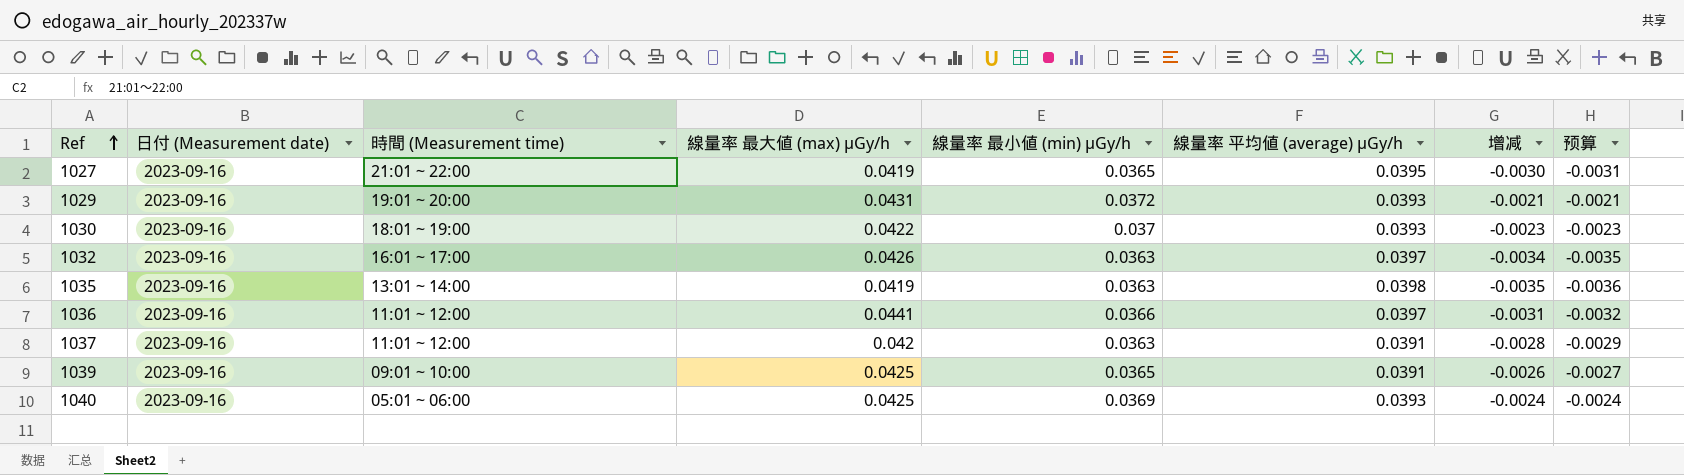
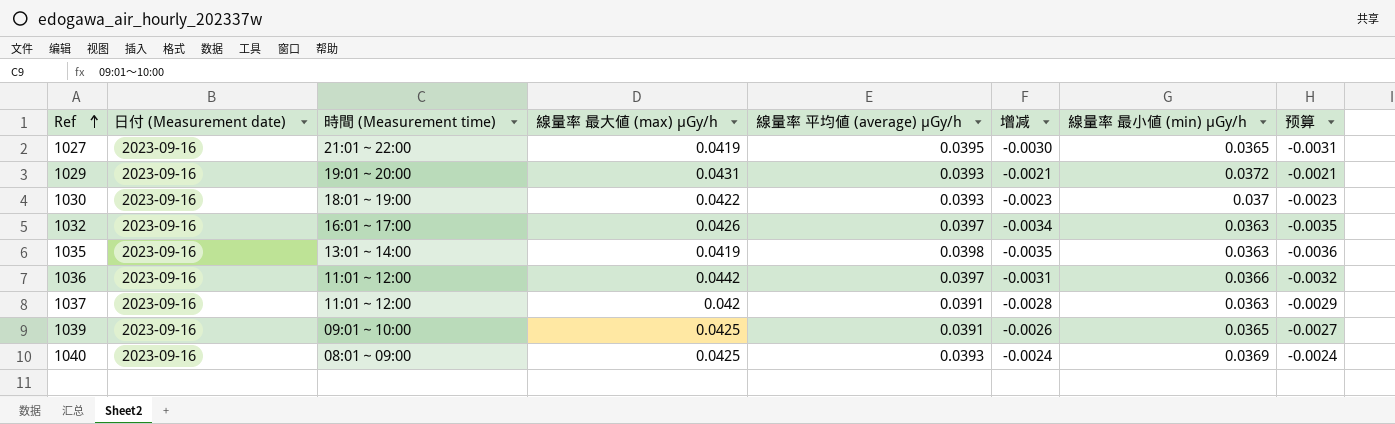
column 線量率 最小値 (min) μGy/h | position: 5 -> 7
1036 | 線量率 最大値 (max) μGy/h: 0.0441 -> 0.0442
1040 | 時間 (Measurement time): 05:01～06:00 -> 08:01～09:00

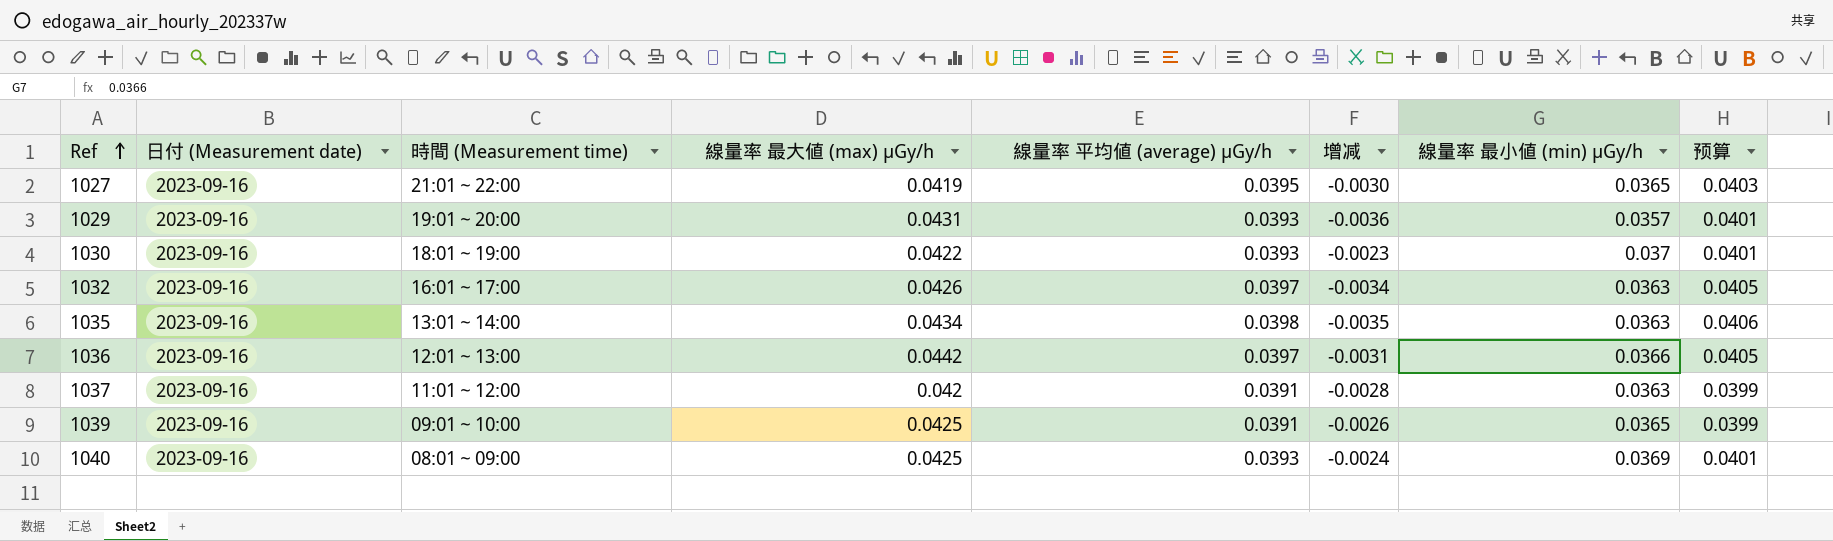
column 预算 | formula: [增减] * 1.02 -> [線量率 平均値 (average) μGy/h] * 1.02
1029 | 增减: -0.0021 -> -0.0036
1029 | 線量率 最小値 (min) μGy/h: 0.0372 -> 0.0357
1035 | 線量率 最大値 (max) μGy/h: 0.0419 -> 0.0434
1036 | 時間 (Measurement time): 11:01～12:00 -> 12:01～13:00

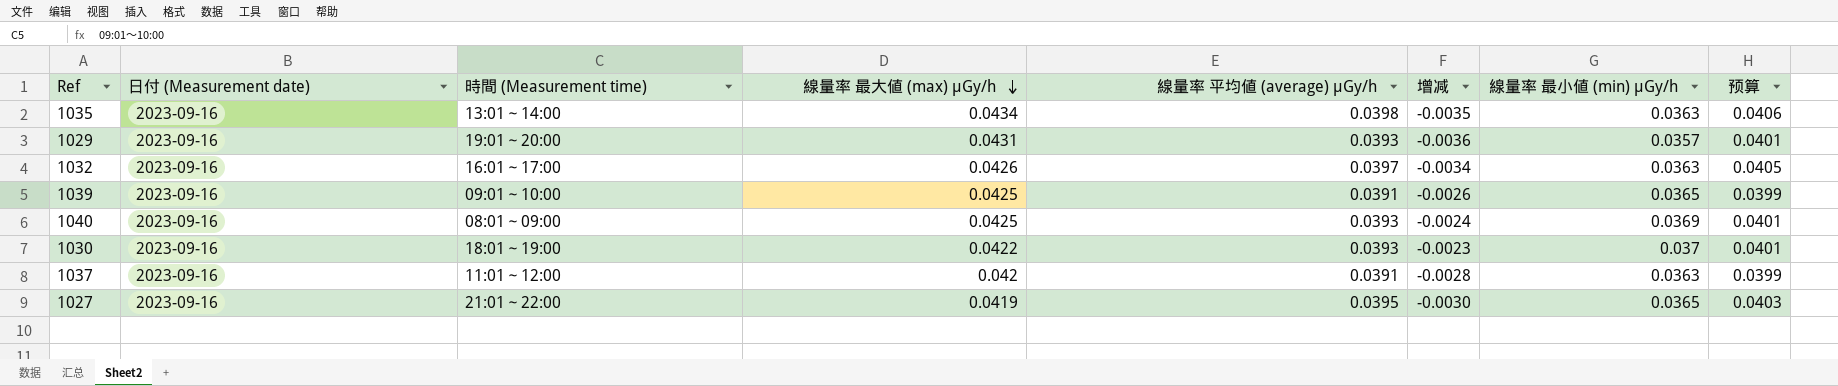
row order: Ref ascending -> 線量率 最大値 (max) μGy/h descending
row 1036: 2023-09-16 | 12:01～13:00 | 0.0442 | 0.0397 | -0.0031 | 0.0366 | 0.0405 -> none

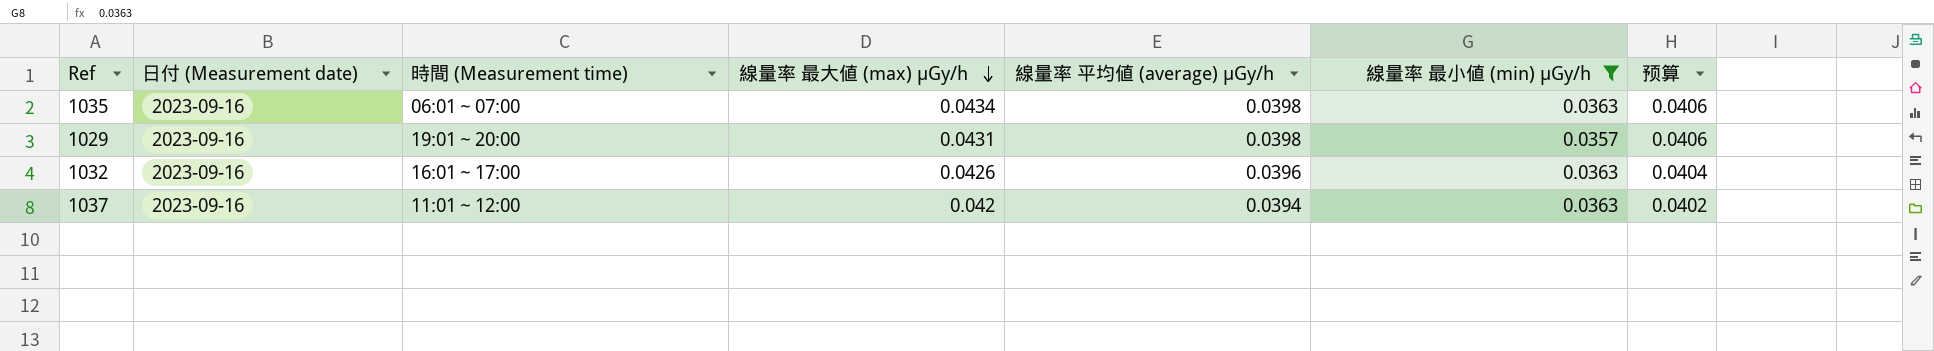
filter: none -> 線量率 最小値 (min) μGy/h <= 0.0363
column 增减 | formula: [線量率 最小値 (min) μGy/h] - [線量率 平均値 (average) μGy/h] -> none
1035 | 時間 (Measurement time): 13:01～14:00 -> 06:01～07:00
1029 | 線量率 平均値 (average) μGy/h: 0.0393 -> 0.0398
1029 | 预算: 0.0401 -> 0.0406
1032 | 線量率 平均値 (average) μGy/h: 0.0397 -> 0.0396
1032 | 预算: 0.0405 -> 0.0404
1037 | 線量率 平均値 (average) μGy/h: 0.0391 -> 0.0394
1037 | 预算: 0.0399 -> 0.0402

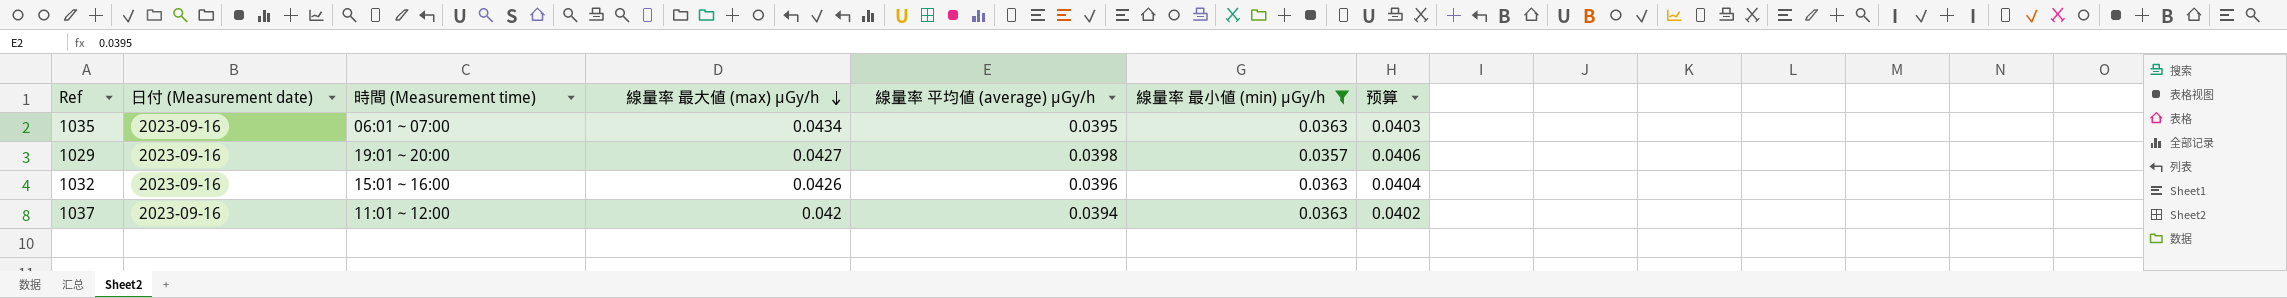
1035 | 線量率 平均値 (average) μGy/h: 0.0398 -> 0.0395
1035 | 预算: 0.0406 -> 0.0403
1029 | 線量率 最大値 (max) μGy/h: 0.0431 -> 0.0427
1032 | 時間 (Measurement time): 16:01～17:00 -> 15:01～16:00

